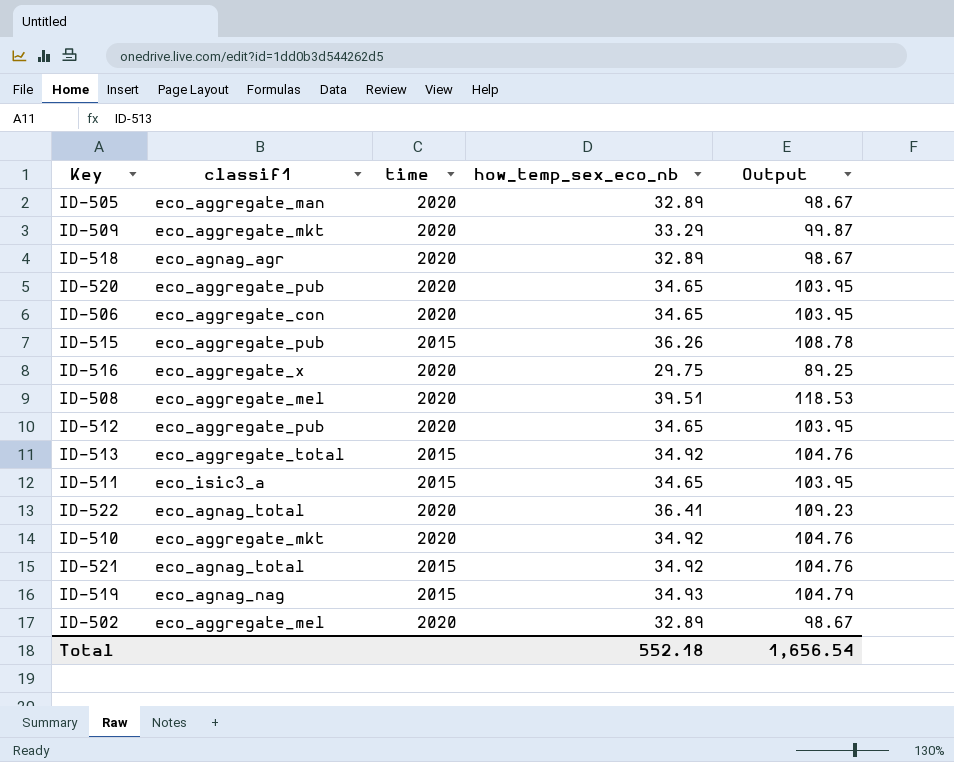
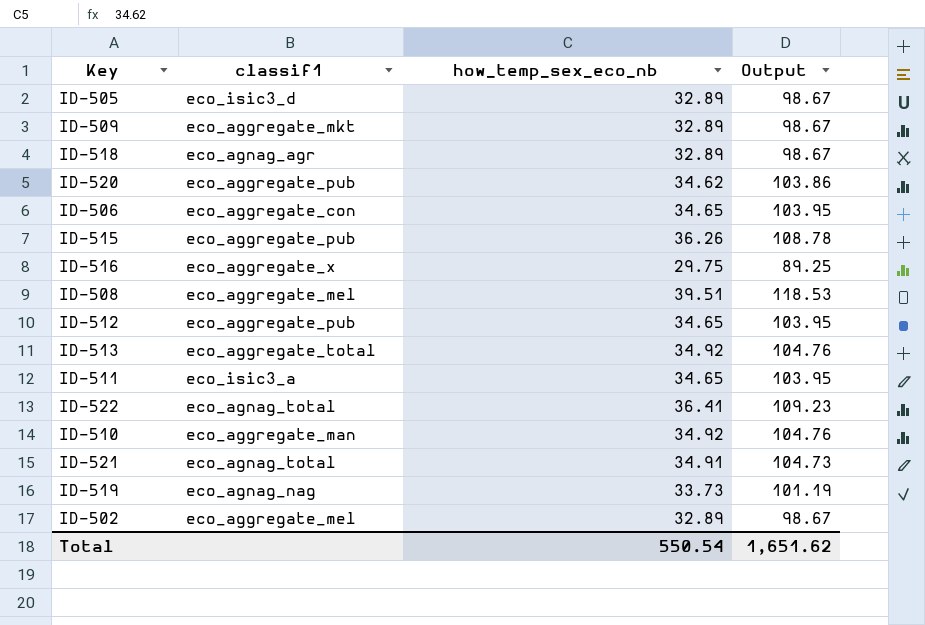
column time | position: 3 -> none
ID-505 | classif1: eco_aggregate_man -> eco_isic3_d
ID-509 | how_temp_sex_eco_nb: 33.29 -> 32.89
ID-509 | Output: 99.87 -> 98.67
ID-520 | how_temp_sex_eco_nb: 34.65 -> 34.62
ID-520 | Output: 103.95 -> 103.86
ID-510 | classif1: eco_aggregate_mkt -> eco_aggregate_man
ID-521 | how_temp_sex_eco_nb: 34.92 -> 34.91
ID-521 | Output: 104.76 -> 104.73
ID-519 | how_temp_sex_eco_nb: 34.93 -> 33.73
ID-519 | Output: 104.79 -> 101.19
Total | how_temp_sex_eco_nb: 552.18 -> 550.54
Total | Output: 1,656.54 -> 1,651.62

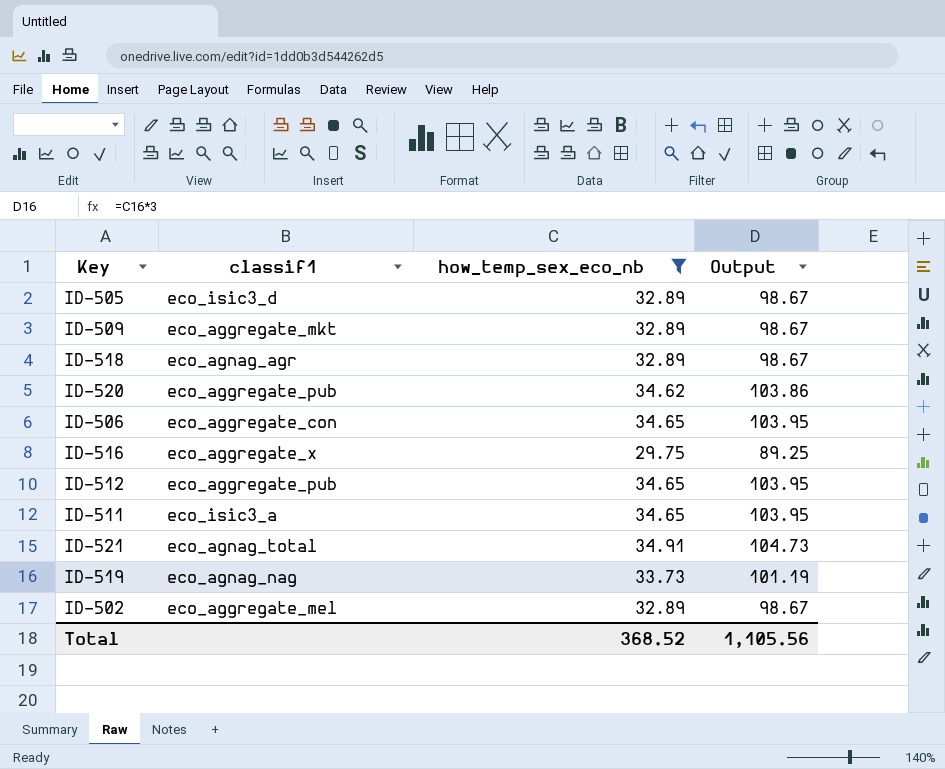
filter: none -> how_temp_sex_eco_nb <= 34.91
Total | how_temp_sex_eco_nb: 550.54 -> 368.52
Total | Output: 1,651.62 -> 1,105.56

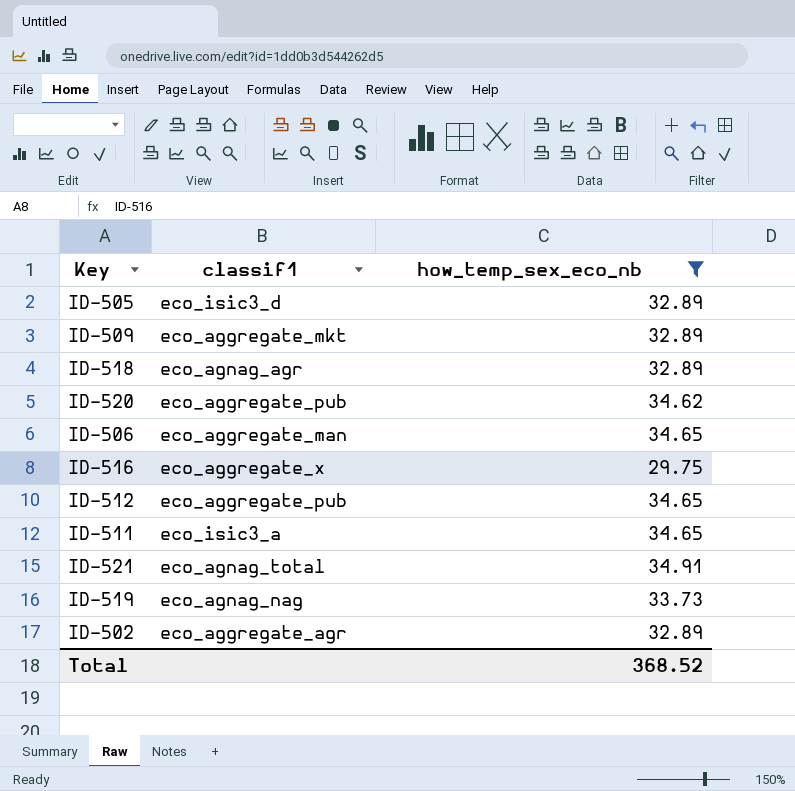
column Output | formula: [how_temp_sex_eco_nb] * 3 -> none
ID-506 | classif1: eco_aggregate_con -> eco_aggregate_man
ID-502 | classif1: eco_aggregate_mel -> eco_aggregate_agr

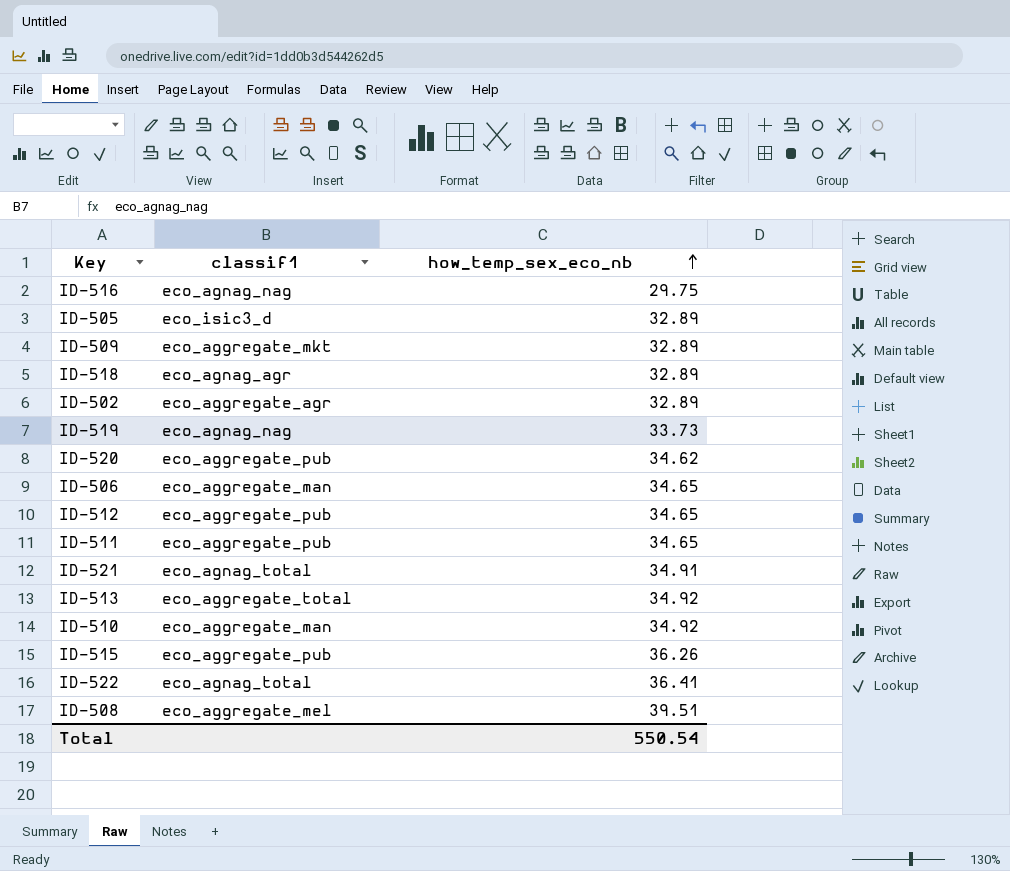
filter: how_temp_sex_eco_nb <= 34.91 -> none
row order: none -> how_temp_sex_eco_nb ascending
ID-516 | classif1: eco_aggregate_x -> eco_agnag_nag
ID-511 | classif1: eco_isic3_a -> eco_aggregate_pub
Total | how_temp_sex_eco_nb: 368.52 -> 550.54

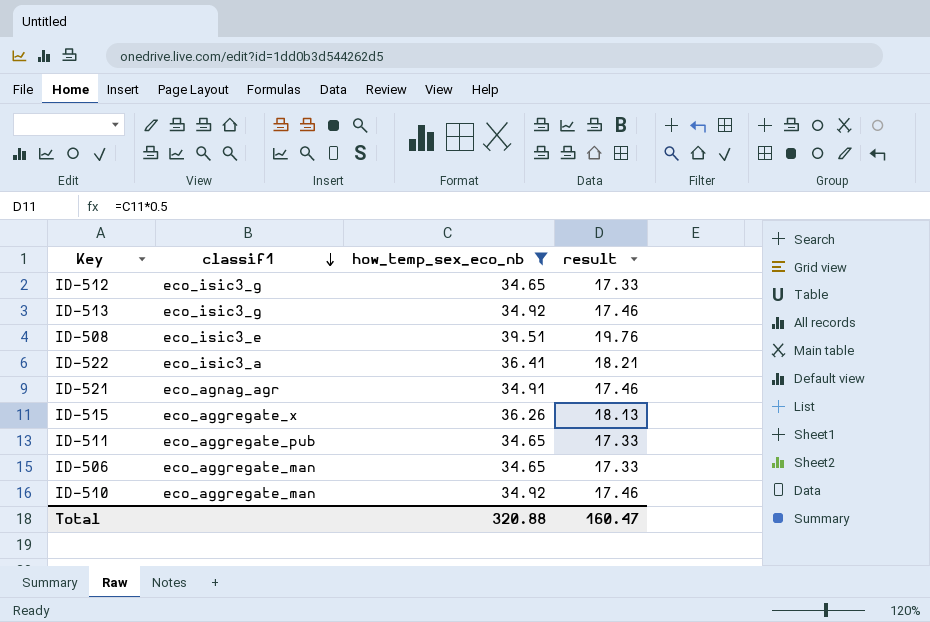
filter: none -> how_temp_sex_eco_nb >= 34.65
row order: how_temp_sex_eco_nb ascending -> classif1 descending
column result | formula: none -> [how_temp_sex_eco_nb] * 0.5
ID-512 | classif1: eco_aggregate_pub -> eco_isic3_g
ID-513 | classif1: eco_aggregate_total -> eco_isic3_g
ID-508 | classif1: eco_aggregate_mel -> eco_isic3_e
ID-522 | classif1: eco_agnag_total -> eco_isic3_a
ID-521 | classif1: eco_agnag_total -> eco_agnag_agr
ID-515 | classif1: eco_aggregate_pub -> eco_aggregate_x
Total | how_temp_sex_eco_nb: 550.54 -> 320.88

